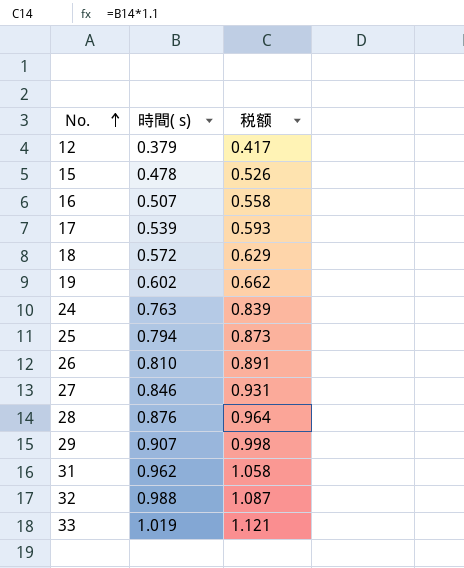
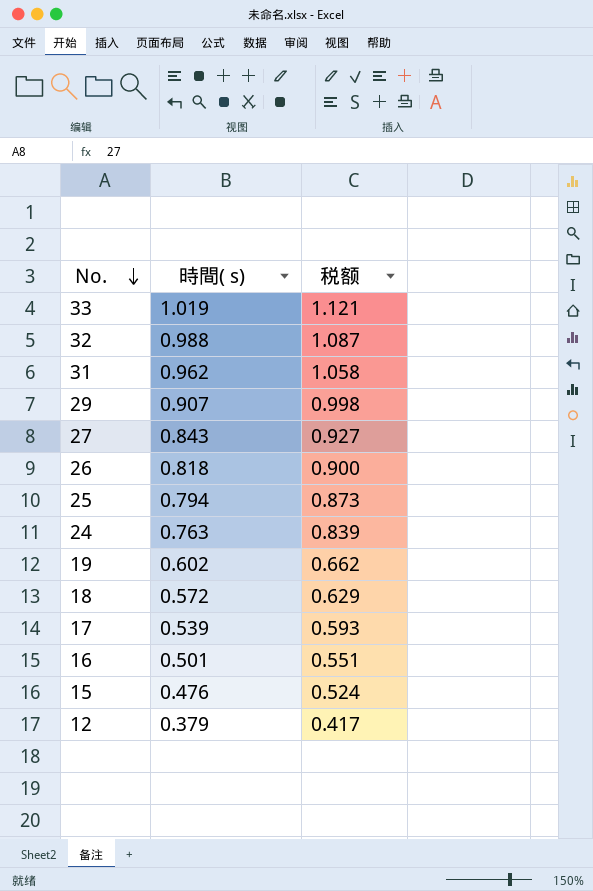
row order: No. ascending -> No. descending
row 28: 0.876 | 0.964 -> none
27 | 時間( s): 0.846 -> 0.843
27 | 税额: 0.931 -> 0.927
26 | 時間( s): 0.810 -> 0.818
26 | 税额: 0.891 -> 0.900
16 | 時間( s): 0.507 -> 0.501
16 | 税额: 0.558 -> 0.551
15 | 時間( s): 0.478 -> 0.476
15 | 税额: 0.526 -> 0.524

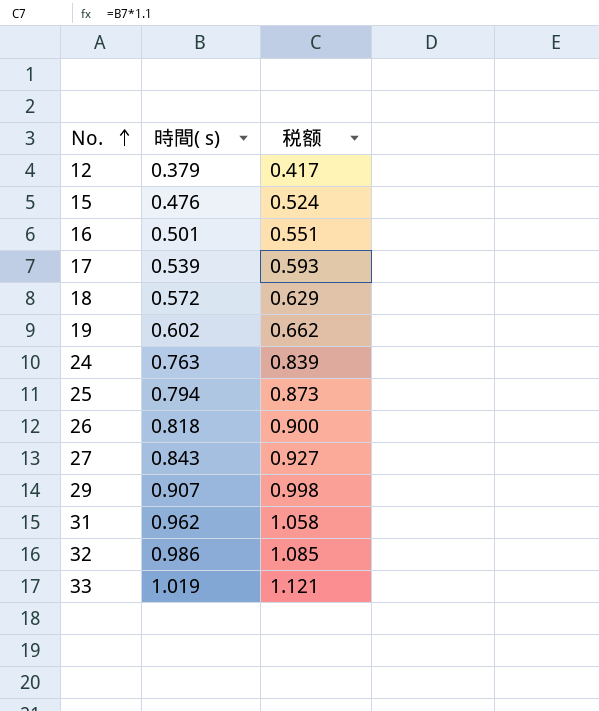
row order: No. descending -> No. ascending
32 | 時間( s): 0.988 -> 0.986
32 | 税额: 1.087 -> 1.085

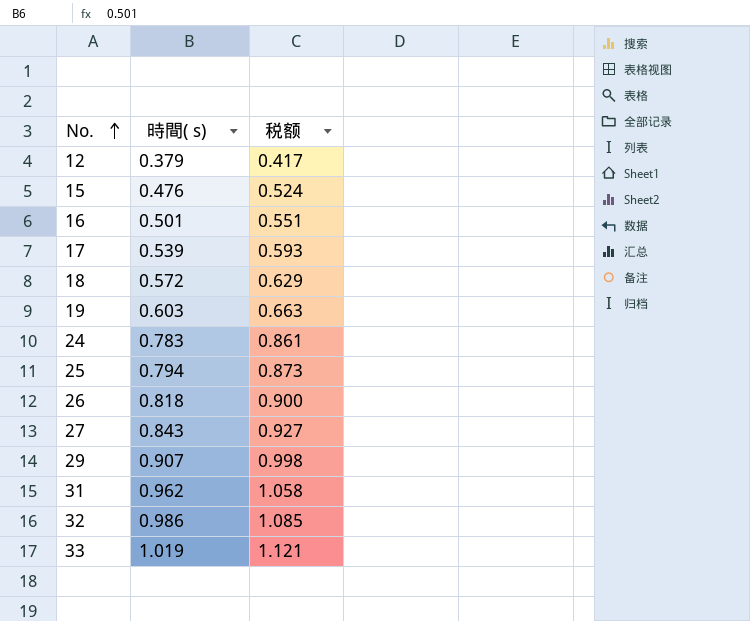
19 | 時間( s): 0.602 -> 0.603
19 | 税额: 0.662 -> 0.663
24 | 時間( s): 0.763 -> 0.783
24 | 税额: 0.839 -> 0.861

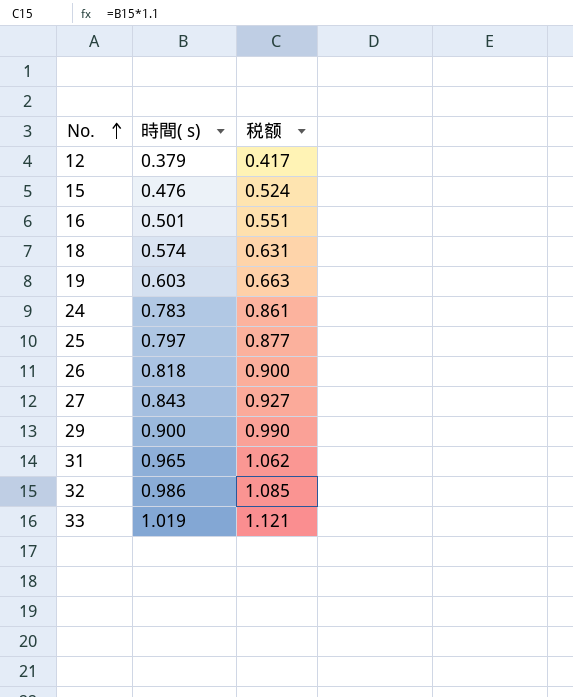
row 17: 0.539 | 0.593 -> none
18 | 時間( s): 0.572 -> 0.574
18 | 税额: 0.629 -> 0.631
25 | 時間( s): 0.794 -> 0.797
25 | 税额: 0.873 -> 0.877
29 | 時間( s): 0.907 -> 0.900
29 | 税额: 0.998 -> 0.990
31 | 時間( s): 0.962 -> 0.965
31 | 税额: 1.058 -> 1.062

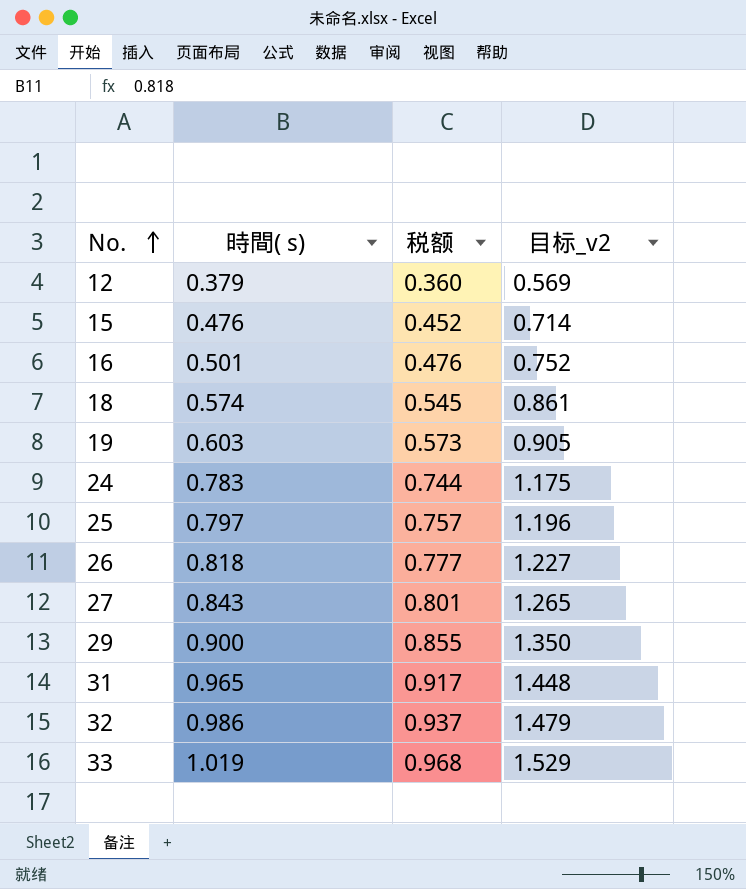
column 税额 | formula: [時間( s)] * 1.1 -> [時間( s)] * 0.95
column 目标_v2 | formula: none -> [時間( s)] * 1.5

